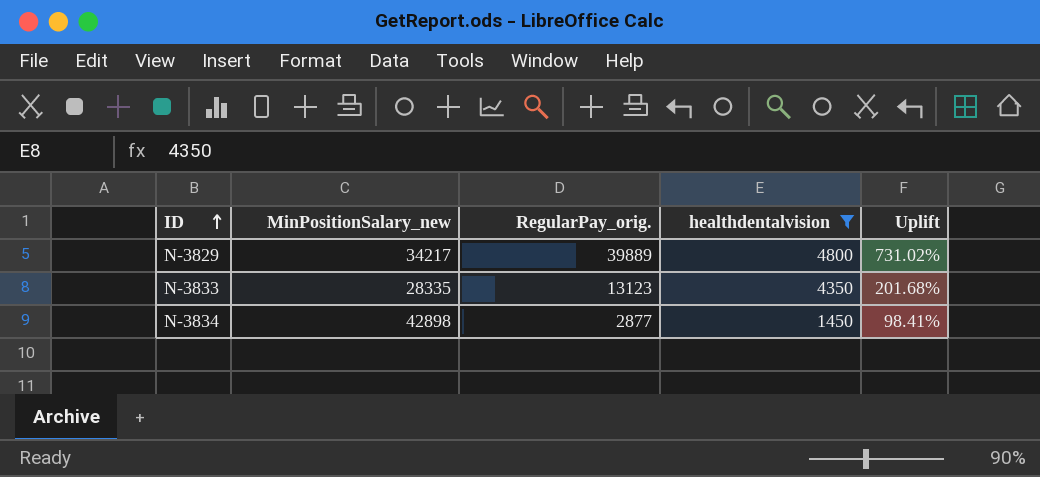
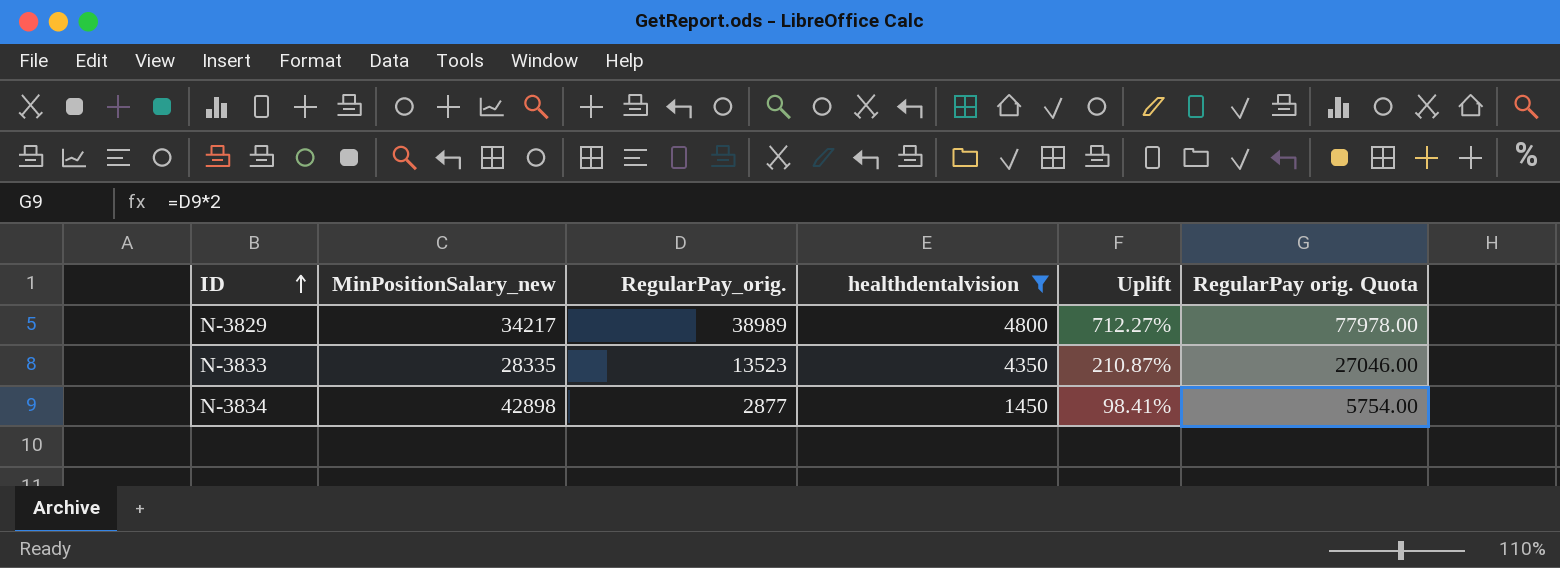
column RegularPay orig. Quota | formula: none -> [RegularPay_orig.] * 2
N-3829 | RegularPay_orig.: 39889 -> 38989
N-3829 | Uplift: 731.02% -> 712.27%
N-3833 | RegularPay_orig.: 13123 -> 13523
N-3833 | Uplift: 201.68% -> 210.87%

